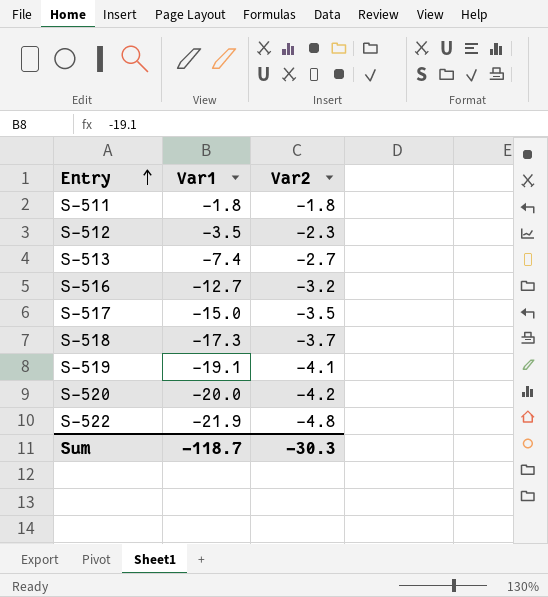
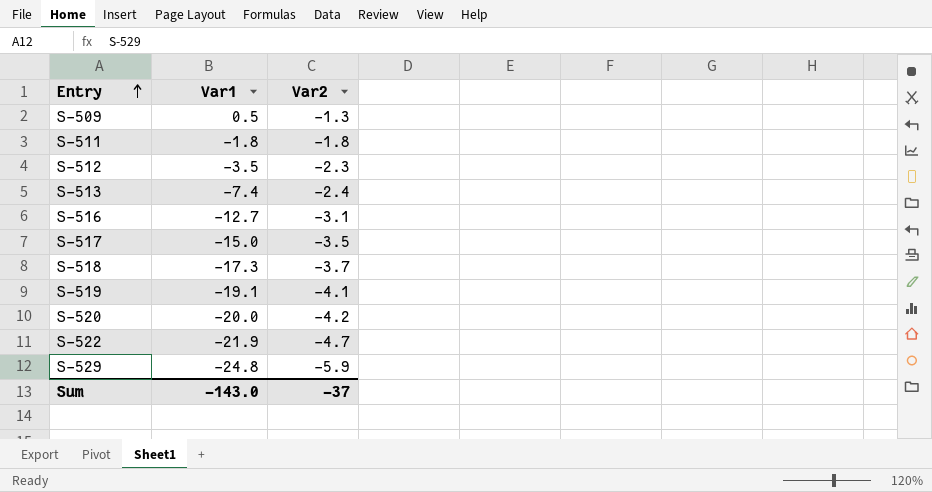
row S-509: none -> 0.5 | -1.3
S-513 | Var2: -2.7 -> -2.4
S-516 | Var2: -3.2 -> -3.1
S-522 | Var2: -4.8 -> -4.7
row S-529: none -> -24.8 | -5.9
Sum | Var1: -118.7 -> -143.0
Sum | Var2: -30.3 -> -37

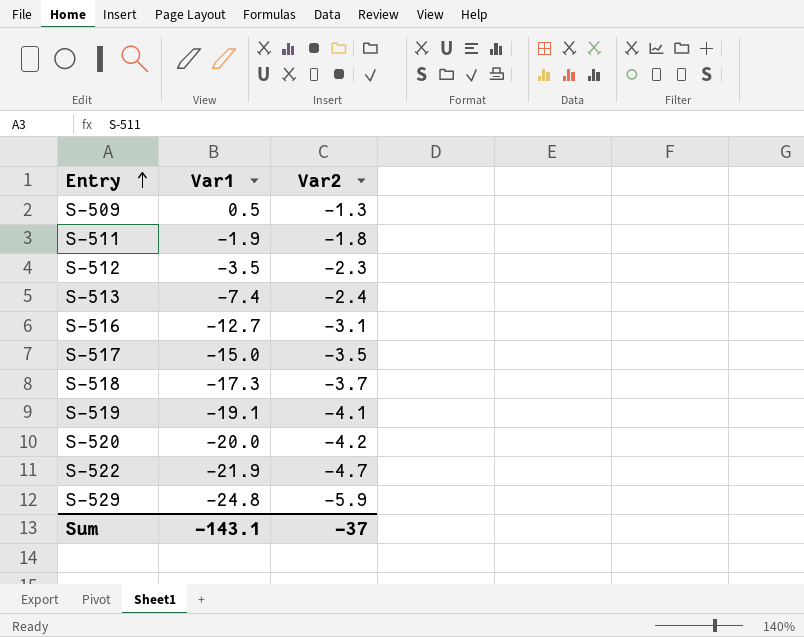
S-511 | Var1: -1.8 -> -1.9
Sum | Var1: -143.0 -> -143.1

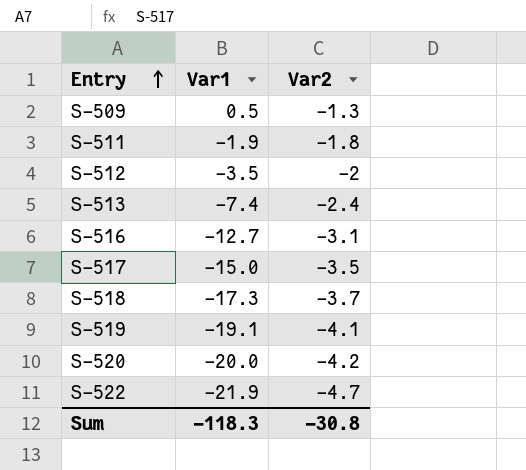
row S-529: -24.8 | -5.9 -> none
S-512 | Var2: -2.3 -> -2
Sum | Var1: -143.1 -> -118.3
Sum | Var2: -37 -> -30.8

